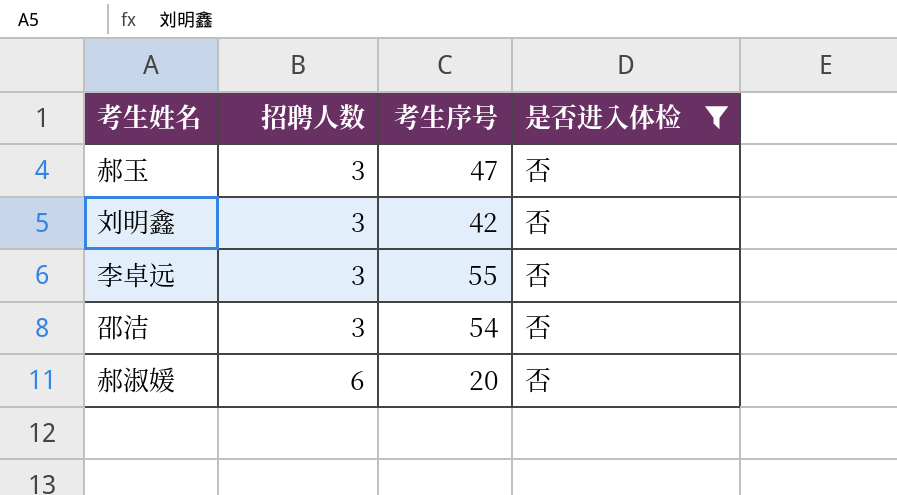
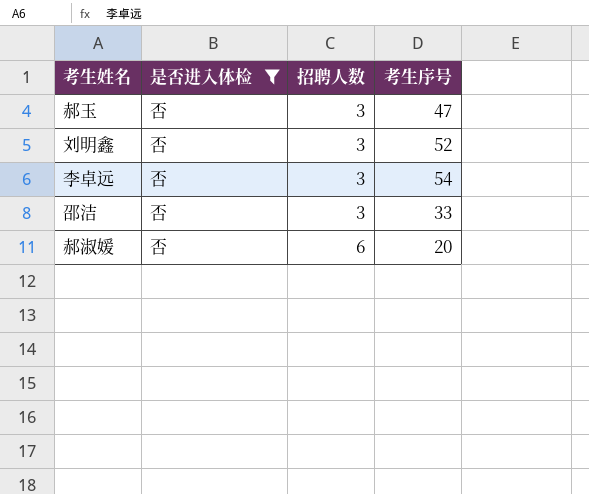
column 是否进入体检 | position: 4 -> 2
刘明鑫 | 考生序号: 42 -> 52
李卓远 | 考生序号: 55 -> 54
邵洁 | 考生序号: 54 -> 33

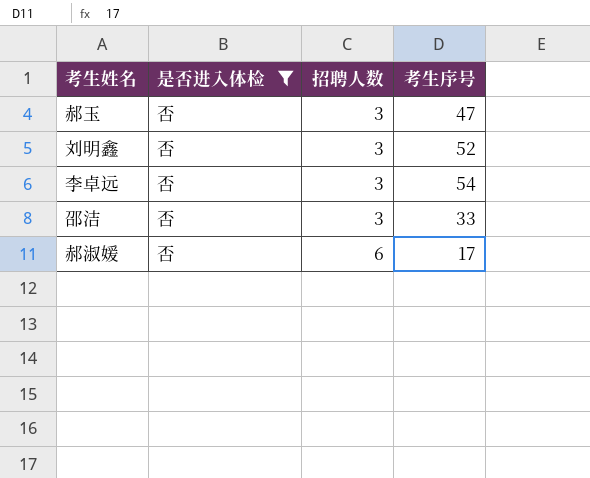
郝淑媛 | 考生序号: 20 -> 17

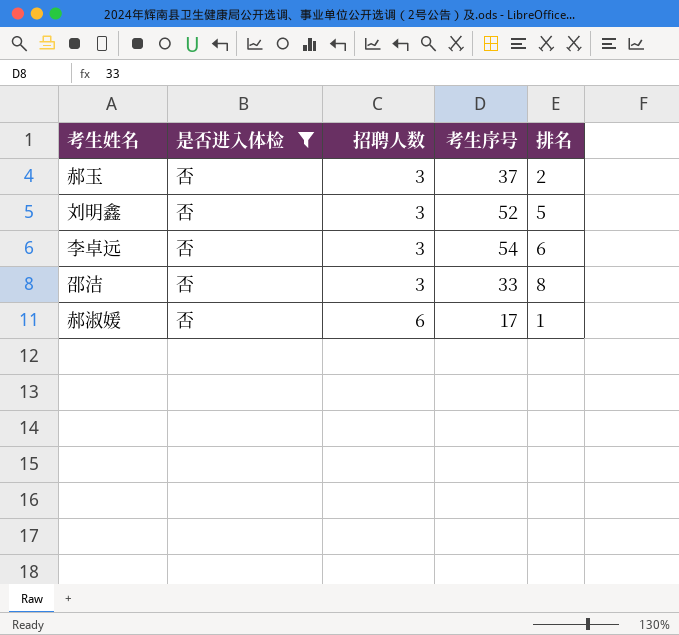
column 排名 | position: none -> 5
郝玉 | 考生序号: 47 -> 37

